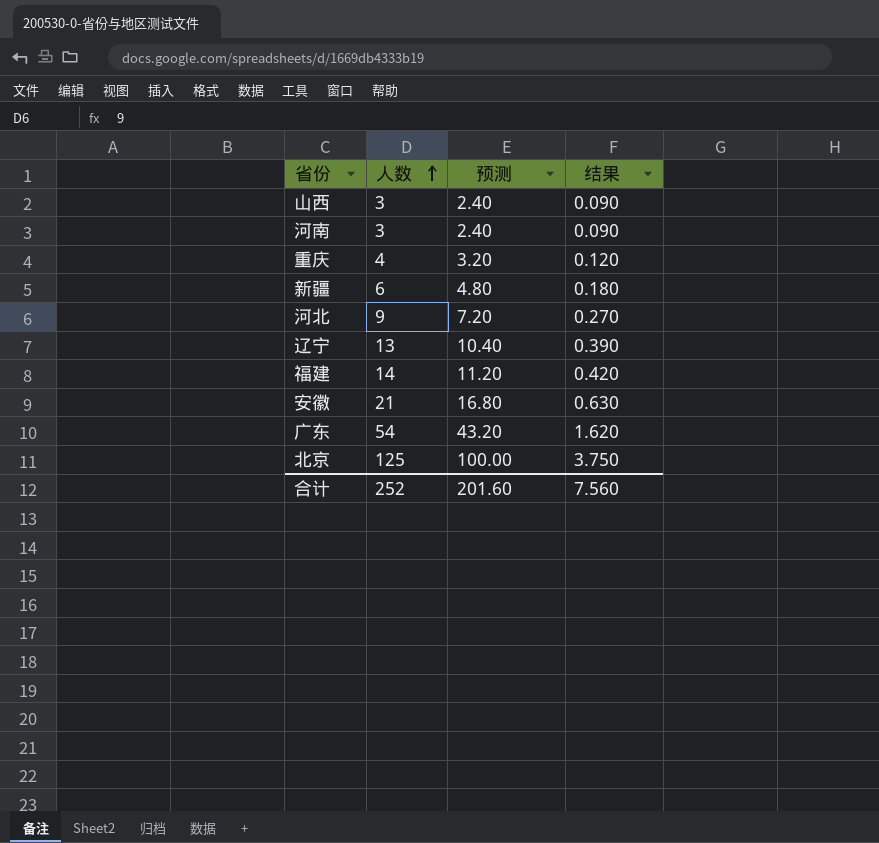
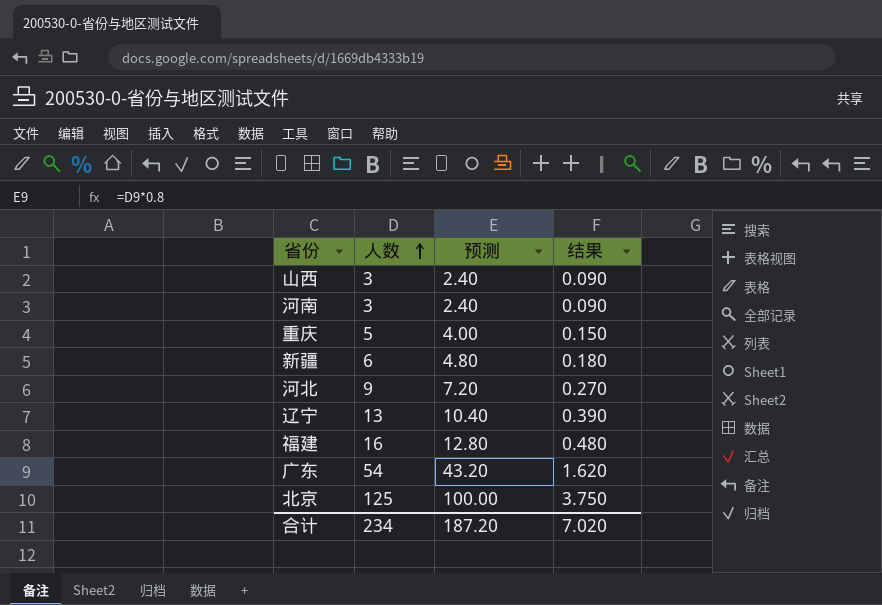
row 安徽: 21 | 16.80 | 0.630 -> none
重庆 | 人数: 4 -> 5
重庆 | 预测: 3.20 -> 4.00
重庆 | 结果: 0.120 -> 0.150
福建 | 人数: 14 -> 16
福建 | 预测: 11.20 -> 12.80
福建 | 结果: 0.420 -> 0.480
合计 | 人数: 252 -> 234
合计 | 预测: 201.60 -> 187.20
合计 | 结果: 7.560 -> 7.020

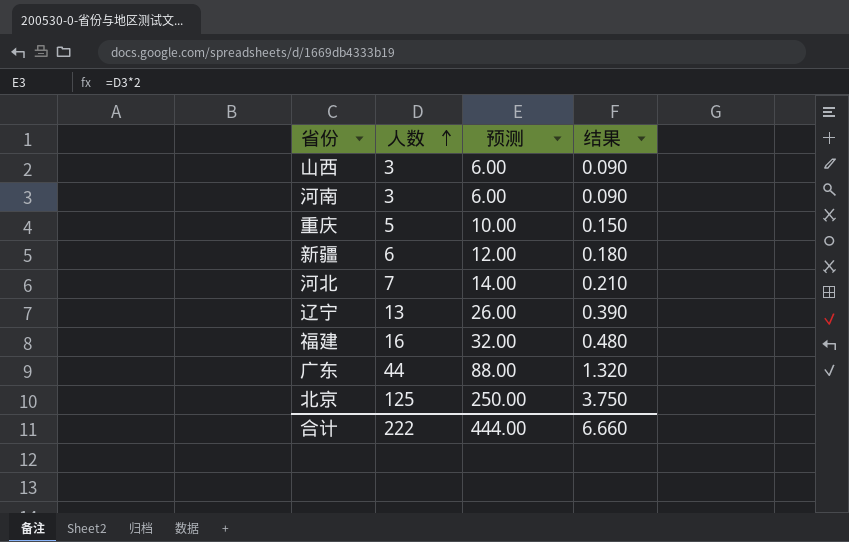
column 预测 | formula: [人数] * 0.8 -> [人数] * 2
河北 | 人数: 9 -> 7
河北 | 结果: 0.270 -> 0.210
广东 | 人数: 54 -> 44
广东 | 结果: 1.620 -> 1.320
合计 | 人数: 234 -> 222
合计 | 预测: 187.20 -> 444.00
合计 | 结果: 7.020 -> 6.660

